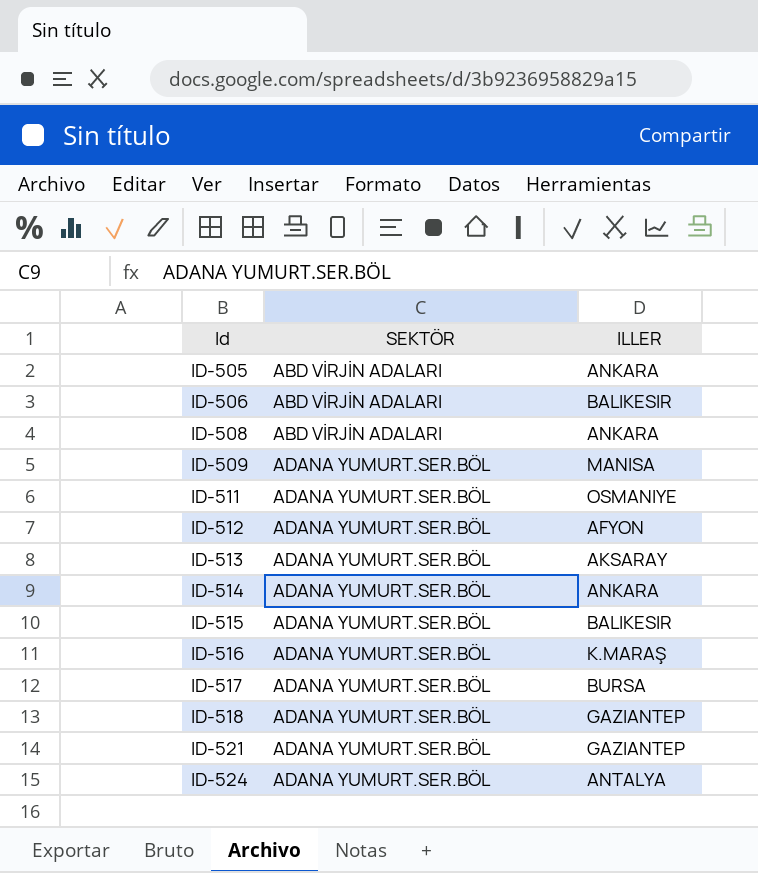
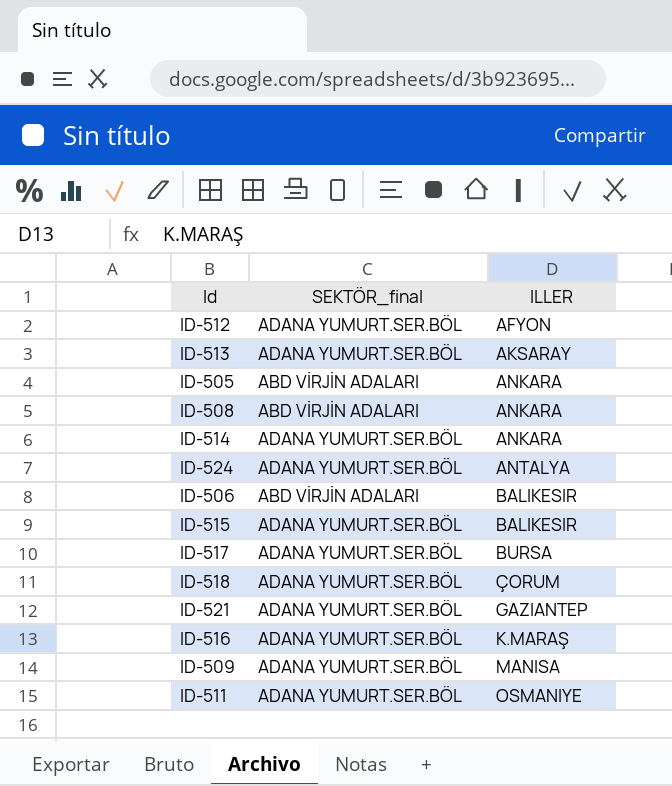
row order: Id ascending -> ILLER ascending
column name: SEKTÖR -> SEKTÖR_final
ID-518 | ILLER: GAZIANTEP -> ÇORUM

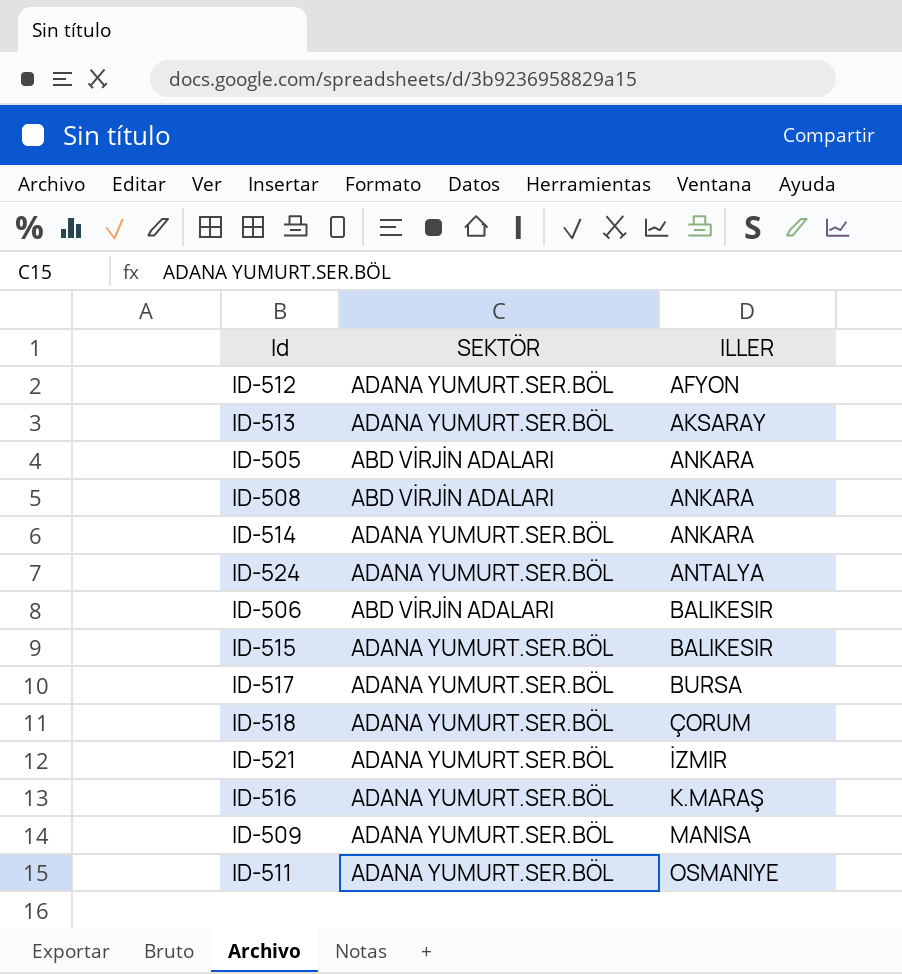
column name: SEKTÖR_final -> SEKTÖR
ID-521 | ILLER: GAZIANTEP -> İZMIR

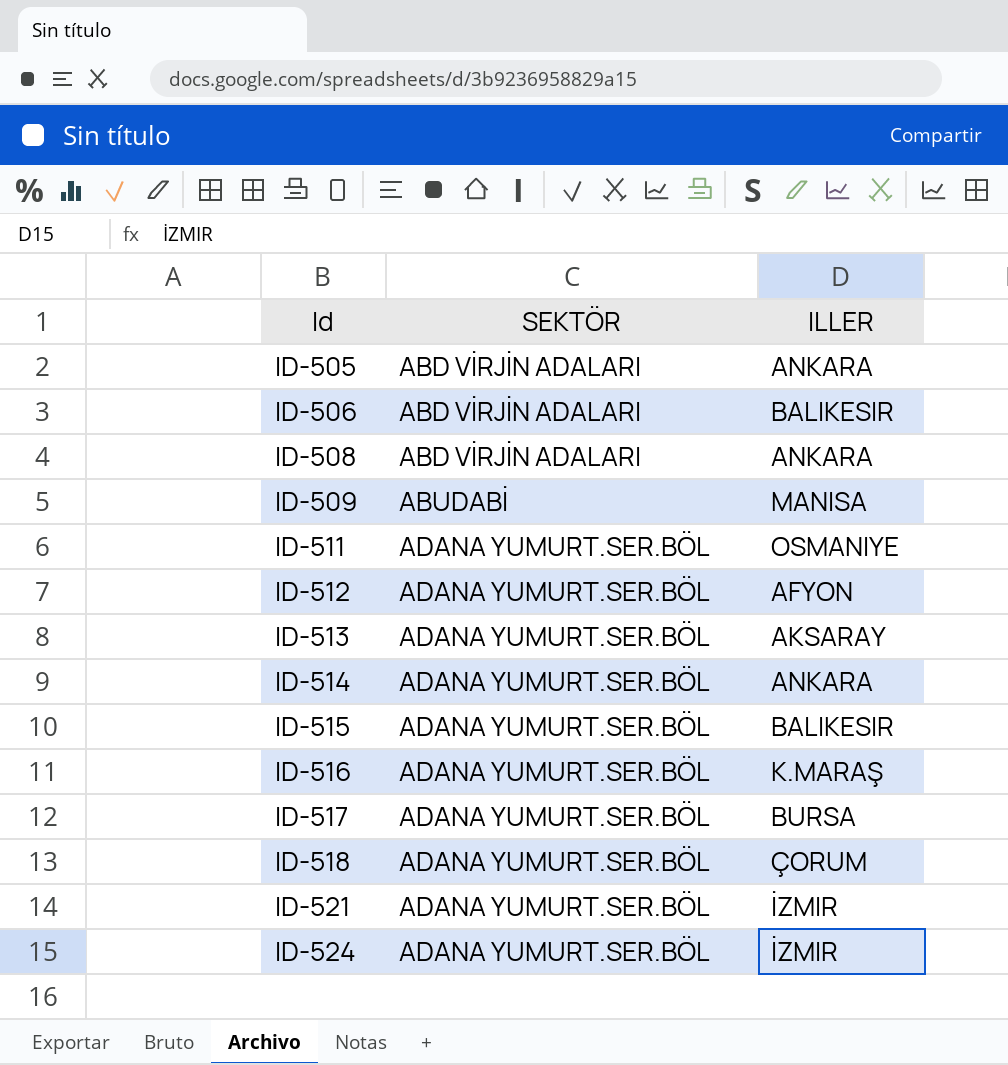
row order: ILLER ascending -> Id ascending
ID-509 | SEKTÖR: ADANA YUMURT.SER.BÖL -> ABUDABİ
ID-524 | ILLER: ANTALYA -> İZMIR

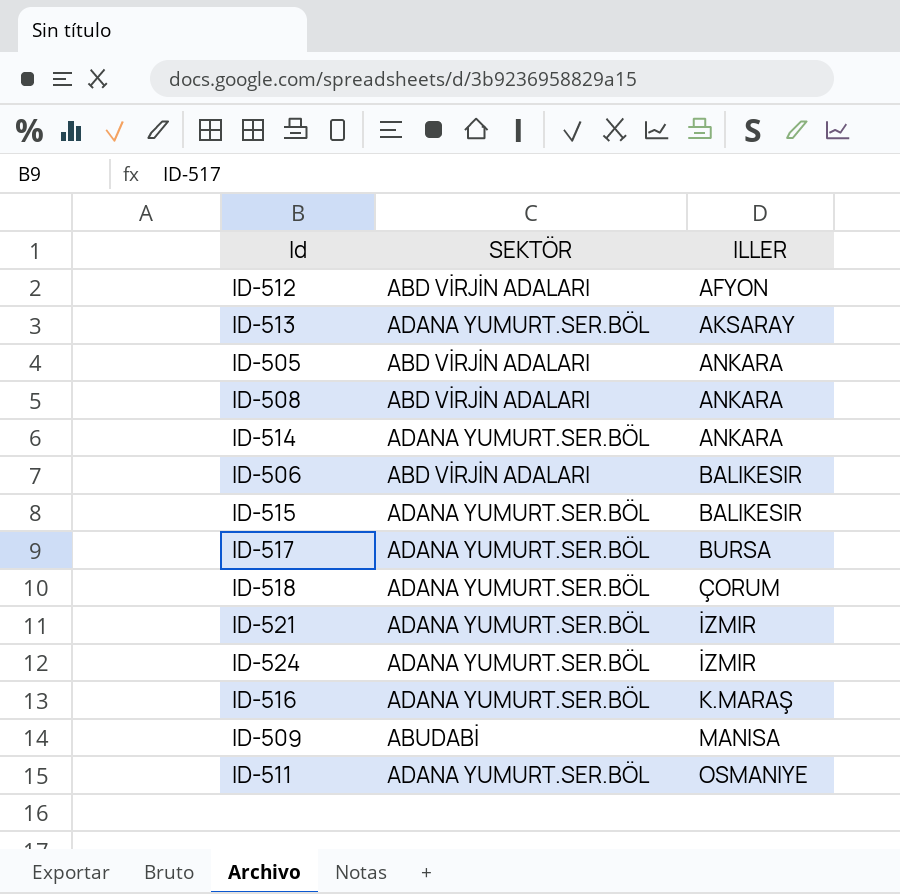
row order: Id ascending -> ILLER ascending
ID-512 | SEKTÖR: ADANA YUMURT.SER.BÖL -> ABD VİRJİN ADALARI

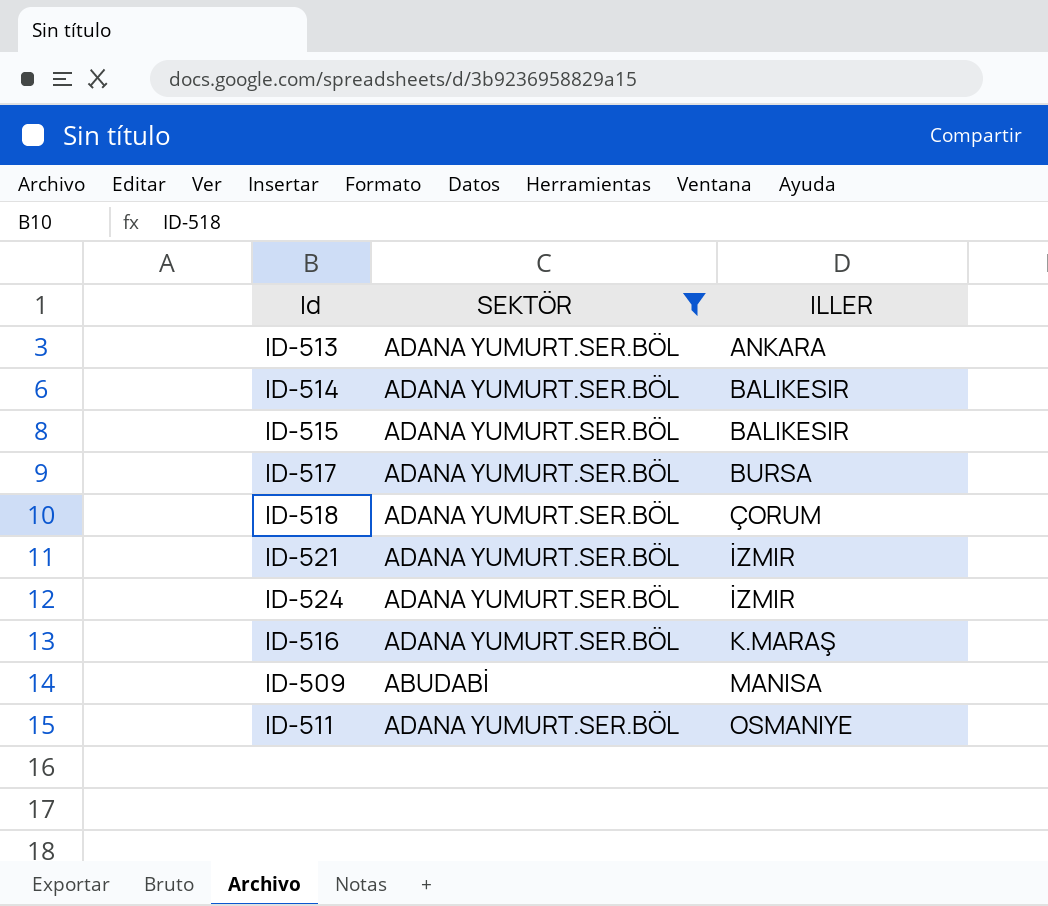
filter: none -> SEKTÖR != ABD VİRJİN ADALARI
ID-513 | ILLER: AKSARAY -> ANKARA
ID-514 | ILLER: ANKARA -> BALIKESIR

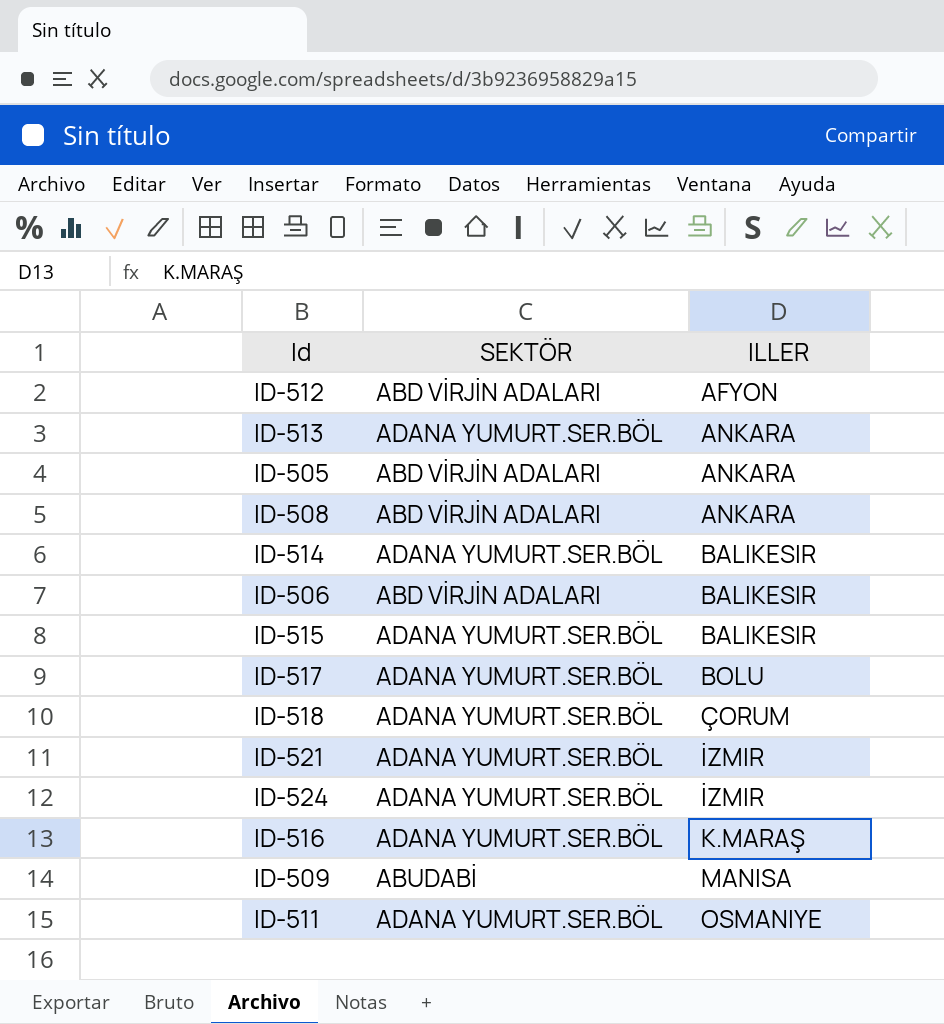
filter: SEKTÖR != ABD VİRJİN ADALARI -> none
ID-517 | ILLER: BURSA -> BOLU

